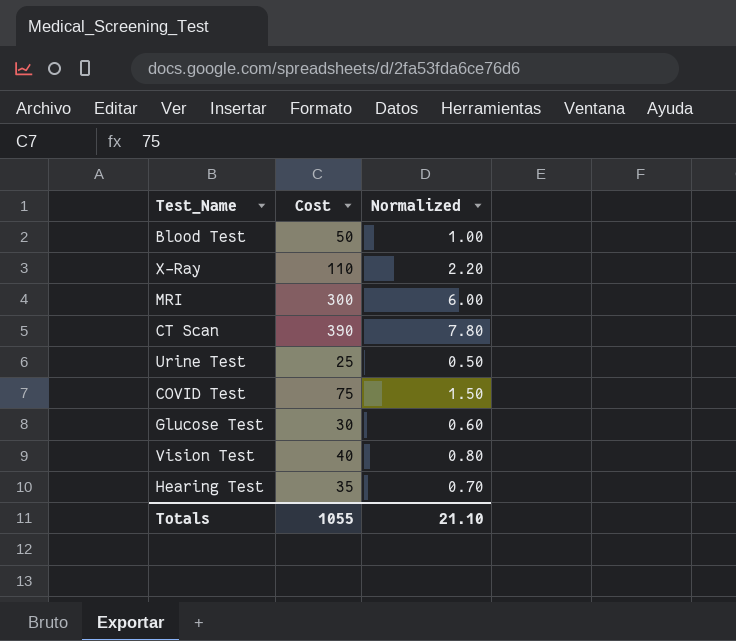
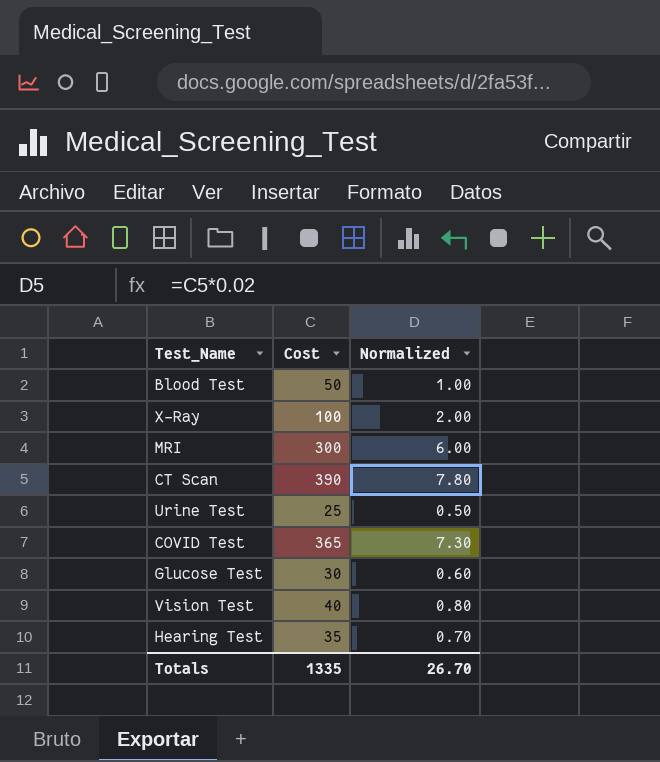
X-Ray | Cost: 110 -> 100
X-Ray | Normalized: 2.20 -> 2.00
COVID Test | Cost: 75 -> 365
COVID Test | Normalized: 1.50 -> 7.30
Totals | Cost: 1055 -> 1335
Totals | Normalized: 21.10 -> 26.70

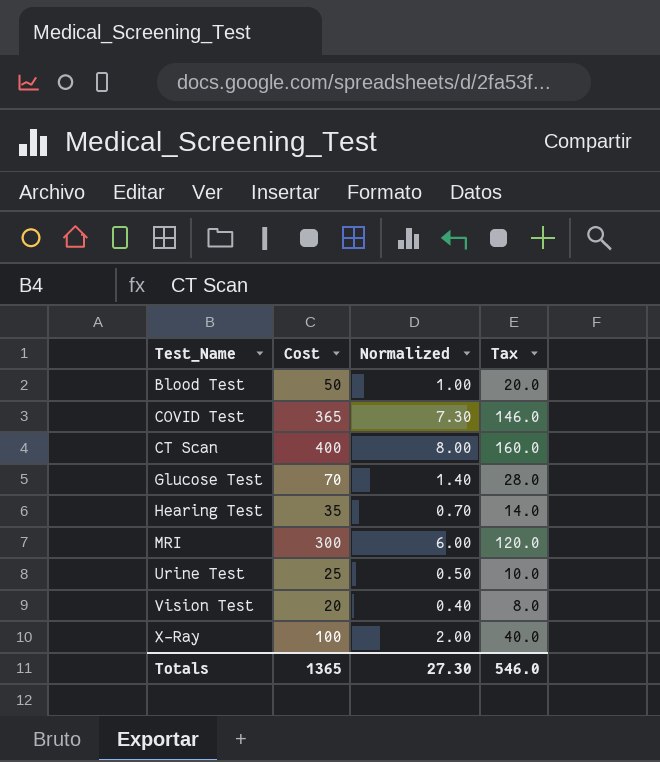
row order: none -> Test_Name ascending
column Tax | formula: none -> [Cost] * 0.4
CT Scan | Cost: 390 -> 400
CT Scan | Normalized: 7.80 -> 8.00
Glucose Test | Cost: 30 -> 70
Glucose Test | Normalized: 0.60 -> 1.40
Vision Test | Cost: 40 -> 20
Vision Test | Normalized: 0.80 -> 0.40
Totals | Cost: 1335 -> 1365
Totals | Normalized: 26.70 -> 27.30

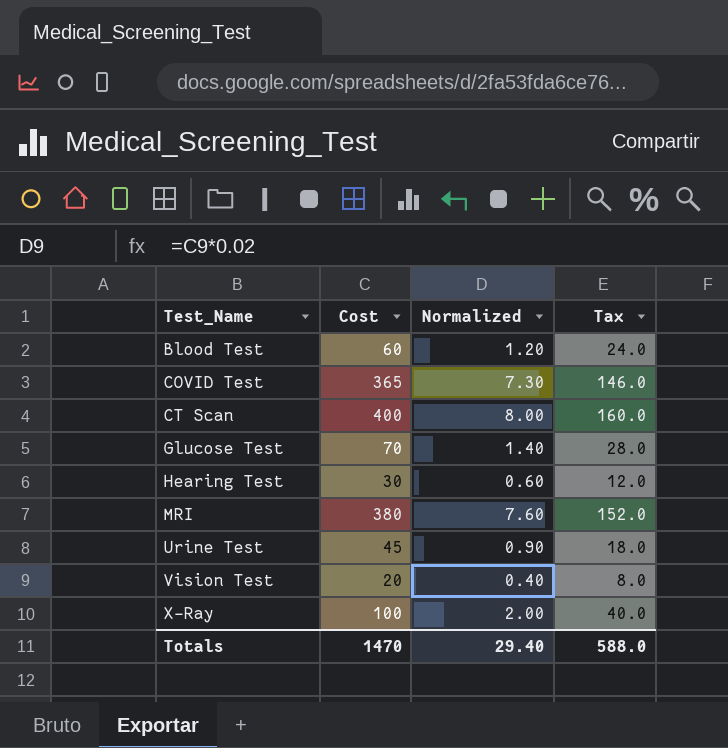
Blood Test | Cost: 50 -> 60
Blood Test | Normalized: 1.00 -> 1.20
Blood Test | Tax: 20.0 -> 24.0
Hearing Test | Cost: 35 -> 30
Hearing Test | Normalized: 0.70 -> 0.60
Hearing Test | Tax: 14.0 -> 12.0
MRI | Cost: 300 -> 380
MRI | Normalized: 6.00 -> 7.60
MRI | Tax: 120.0 -> 152.0
Urine Test | Cost: 25 -> 45
Urine Test | Normalized: 0.50 -> 0.90
Urine Test | Tax: 10.0 -> 18.0
Totals | Cost: 1365 -> 1470
Totals | Normalized: 27.30 -> 29.40
Totals | Tax: 546.0 -> 588.0

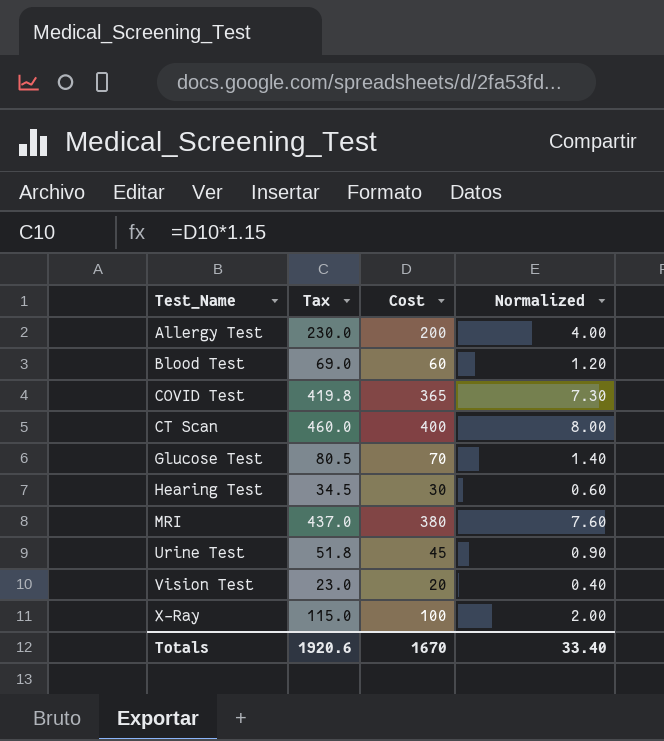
column Tax | formula: [Cost] * 0.4 -> [Cost] * 1.15
column Tax | position: 4 -> 2
row Allergy Test: none -> 230.0 | 200 | 4.00
Totals | Tax: 588.0 -> 1920.6
Totals | Cost: 1470 -> 1670
Totals | Normalized: 29.40 -> 33.40

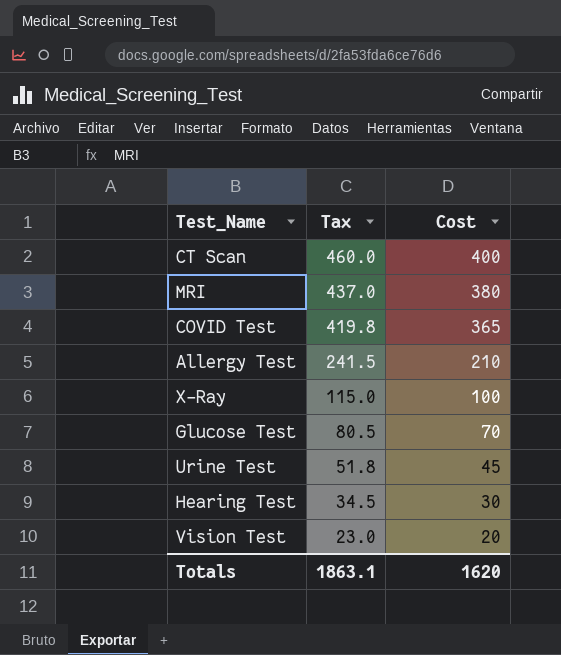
row order: Test_Name ascending -> Tax descending
column Normalized | formula: [Cost] * 0.02 -> none
row Blood Test: 69.0 | 60 | 1.20 -> none
Allergy Test | Tax: 230.0 -> 241.5
Allergy Test | Cost: 200 -> 210
Totals | Tax: 1920.6 -> 1863.1
Totals | Cost: 1670 -> 1620

